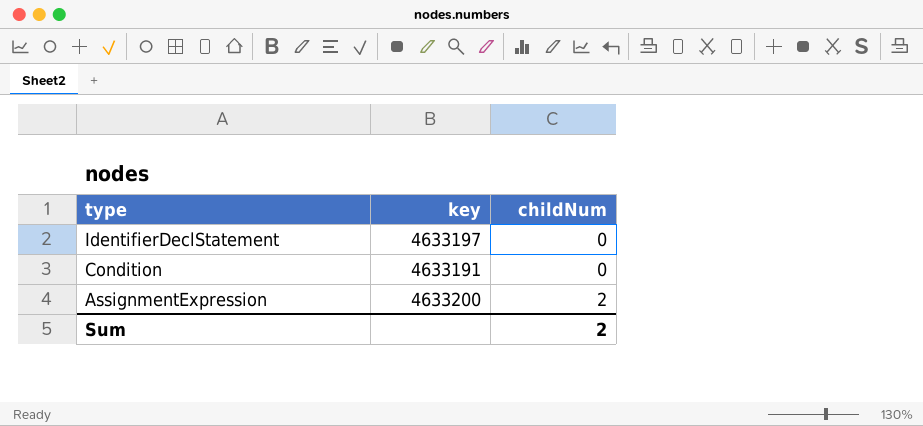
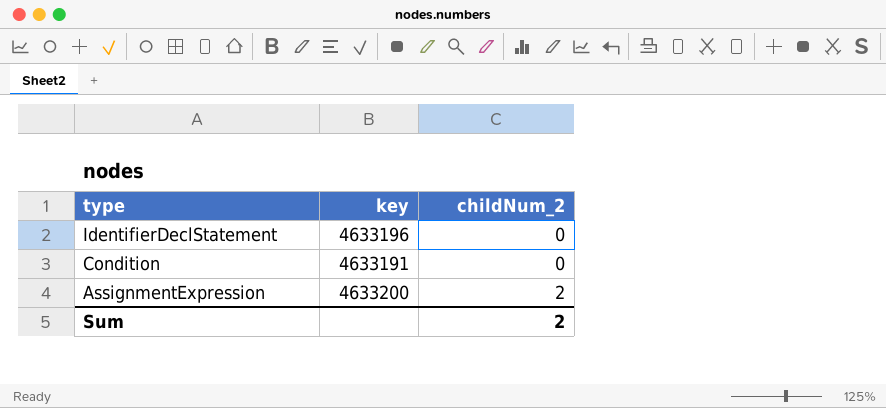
column name: childNum -> childNum_2
IdentifierDeclStatement | key: 4633197 -> 4633196

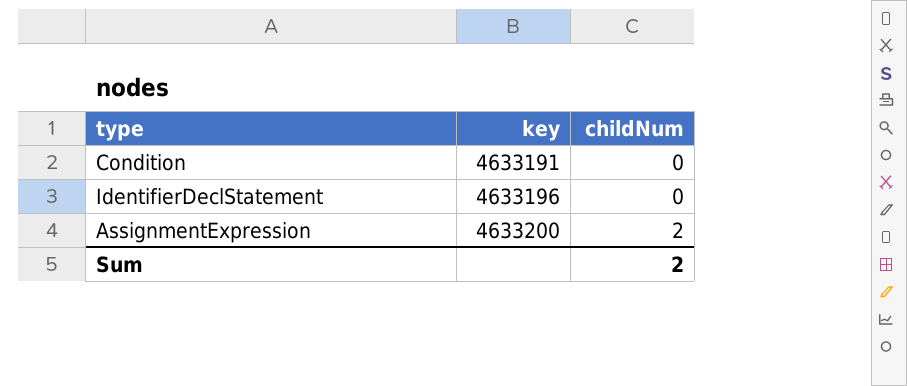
row order: type descending -> key ascending
column name: childNum_2 -> childNum

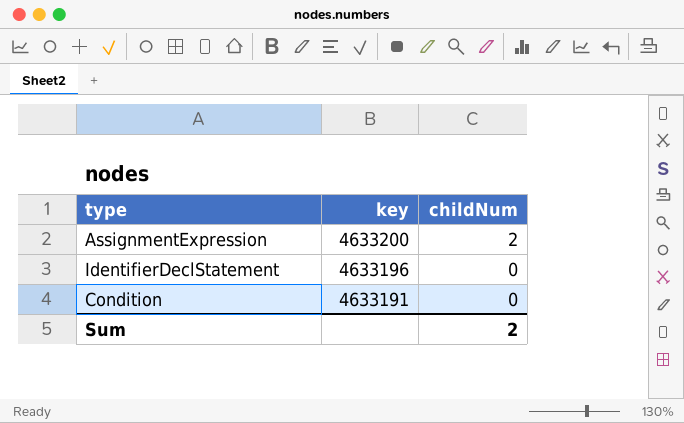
row order: key ascending -> key descending

